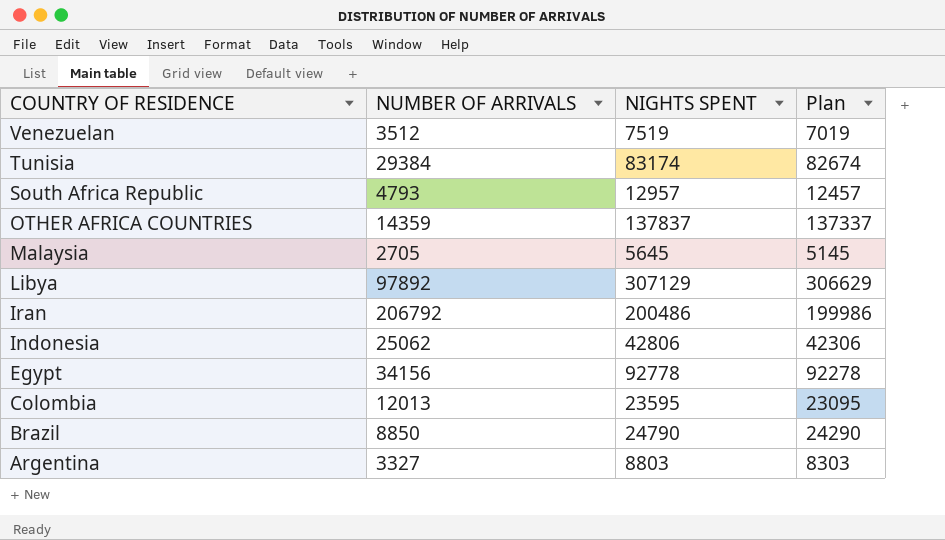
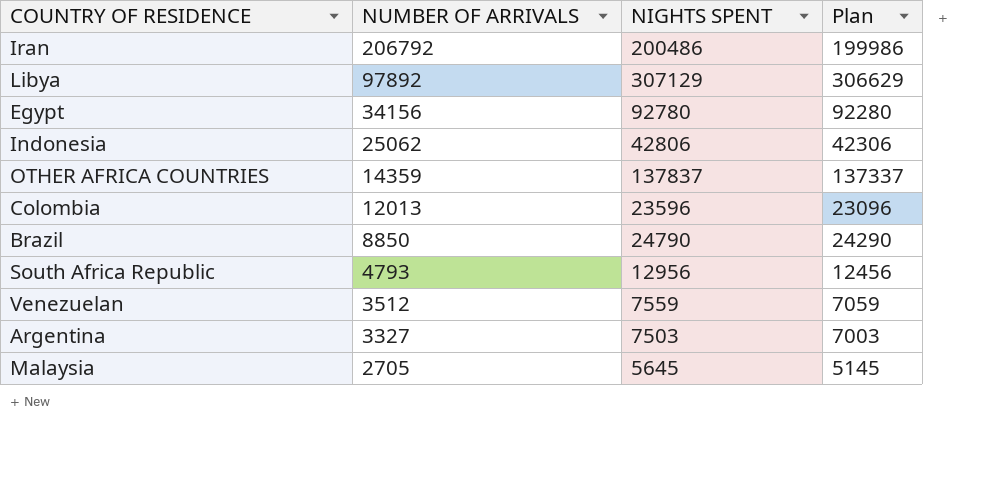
row order: COUNTRY OF RESIDENCE descending -> NUMBER OF ARRIVALS descending
row Tunisia: 29384 | 83174 | 82674 -> none
Egypt | NIGHTS SPENT: 92778 -> 92780
Egypt | Plan: 92278 -> 92280
Colombia | NIGHTS SPENT: 23595 -> 23596
Colombia | Plan: 23095 -> 23096
South Africa Republic | NIGHTS SPENT: 12957 -> 12956
South Africa Republic | Plan: 12457 -> 12456
Venezuelan | NIGHTS SPENT: 7519 -> 7559
Venezuelan | Plan: 7019 -> 7059
Argentina | NIGHTS SPENT: 8803 -> 7503
Argentina | Plan: 8303 -> 7003

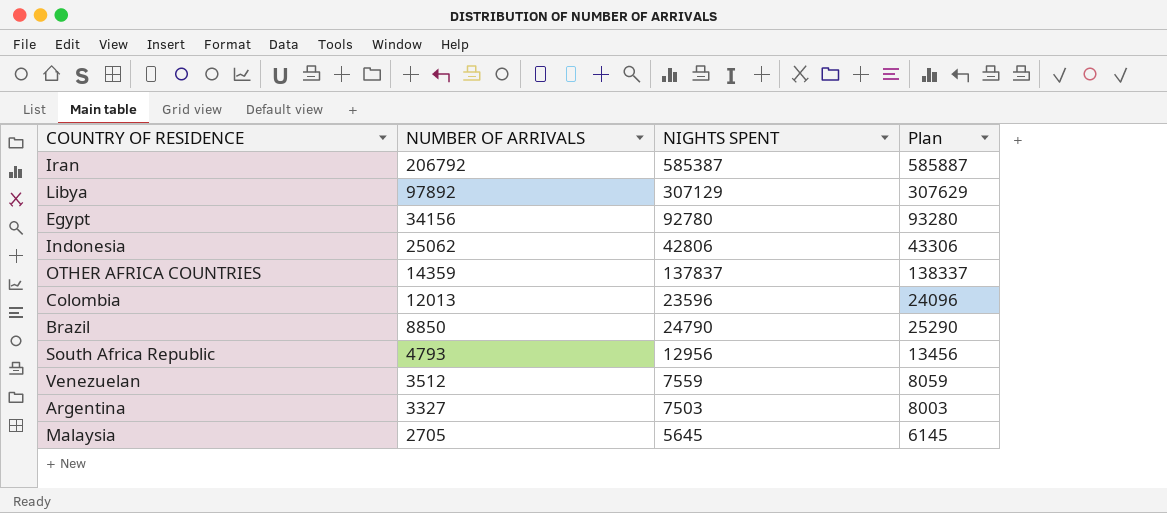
column Plan | formula: [NIGHTS SPENT] - 500 -> [NIGHTS SPENT] + 500
Iran | NIGHTS SPENT: 200486 -> 585387

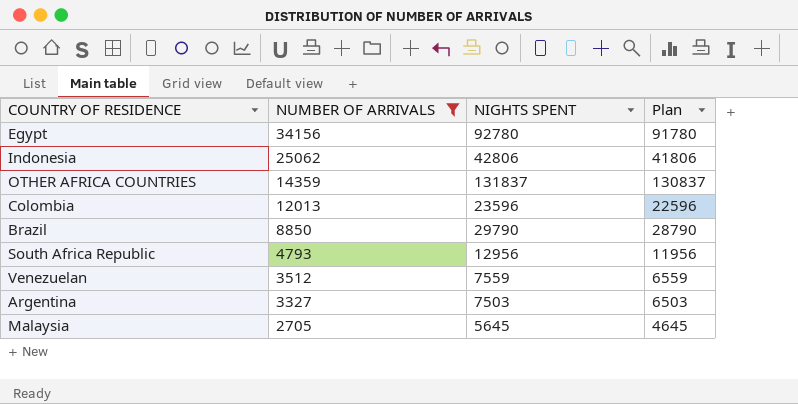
filter: none -> NUMBER OF ARRIVALS <= 34156
column Plan | formula: [NIGHTS SPENT] + 500 -> [NIGHTS SPENT] - 1000
OTHER AFRICA COUNTRIES | NIGHTS SPENT: 137837 -> 131837
Brazil | NIGHTS SPENT: 24790 -> 29790

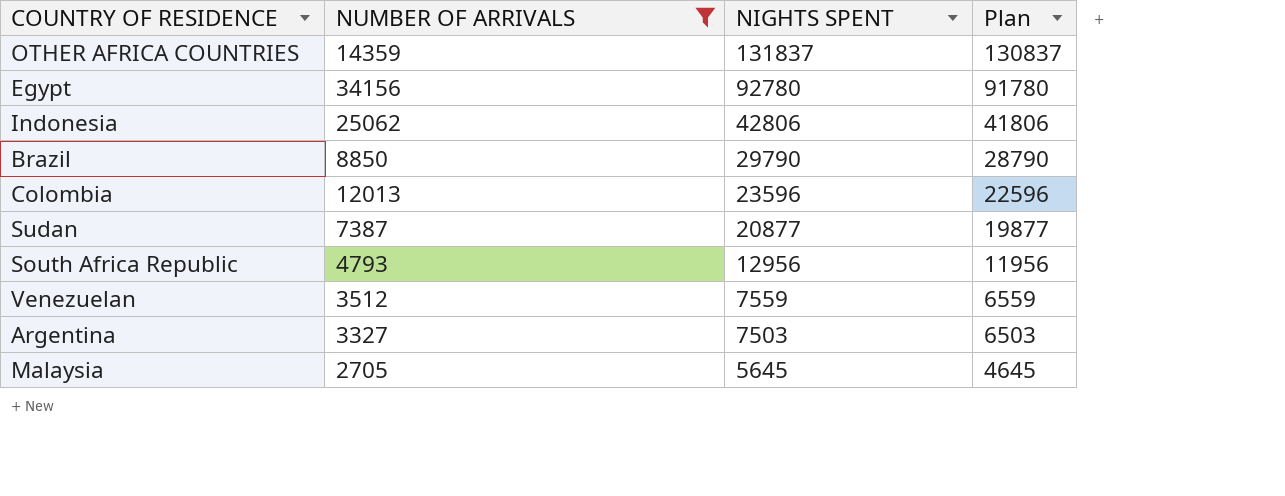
row order: NUMBER OF ARRIVALS descending -> NIGHTS SPENT descending
row Sudan: none -> 7387 | 20877 | 19877

